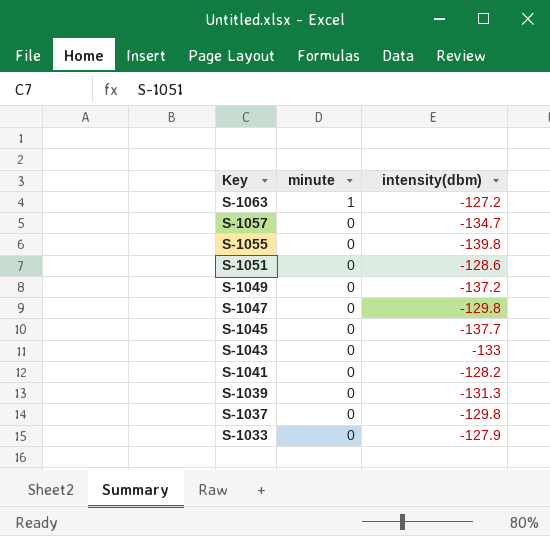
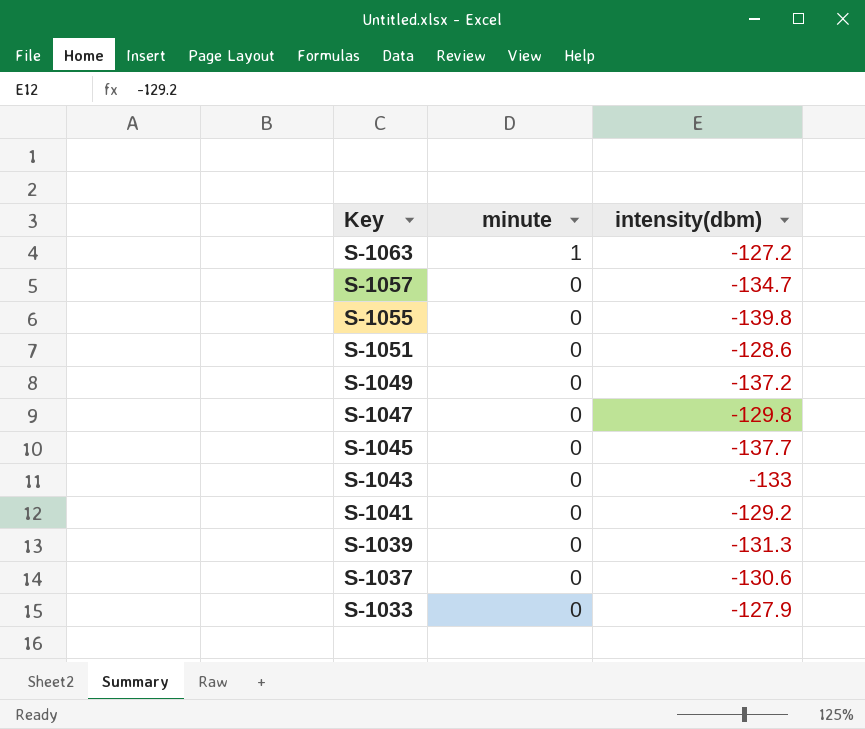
S-1041 | intensity(dbm): -128.2 -> -129.2
S-1037 | intensity(dbm): -129.8 -> -130.6

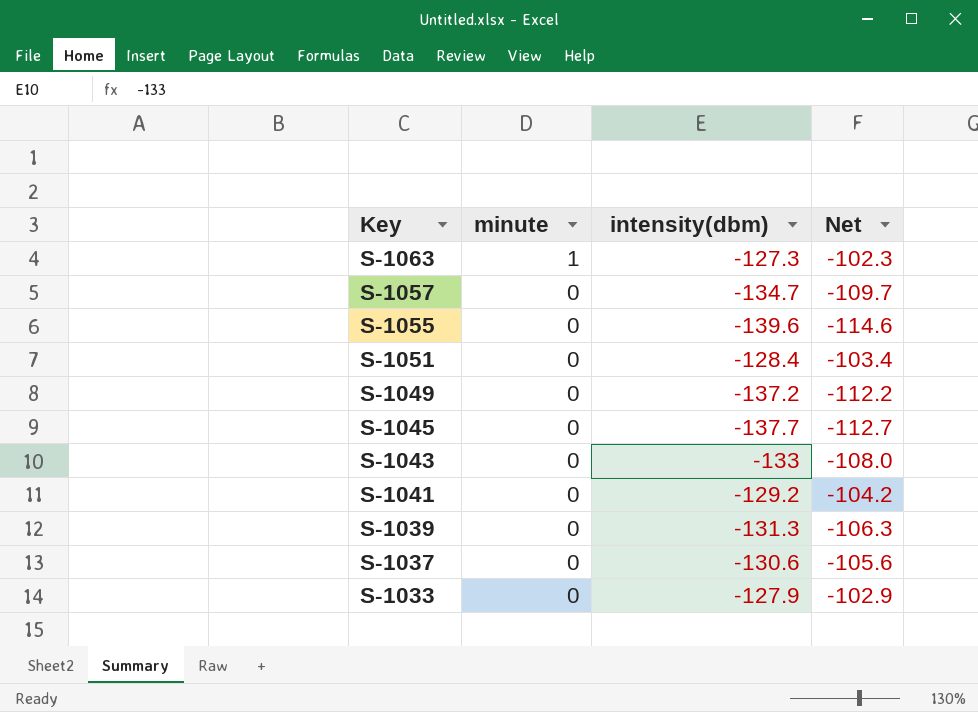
column Net | formula: none -> [intensity(dbm)] + 25
row S-1047: 0 | -129.8 -> none
S-1063 | intensity(dbm): -127.2 -> -127.3
S-1055 | intensity(dbm): -139.8 -> -139.6
S-1051 | intensity(dbm): -128.6 -> -128.4

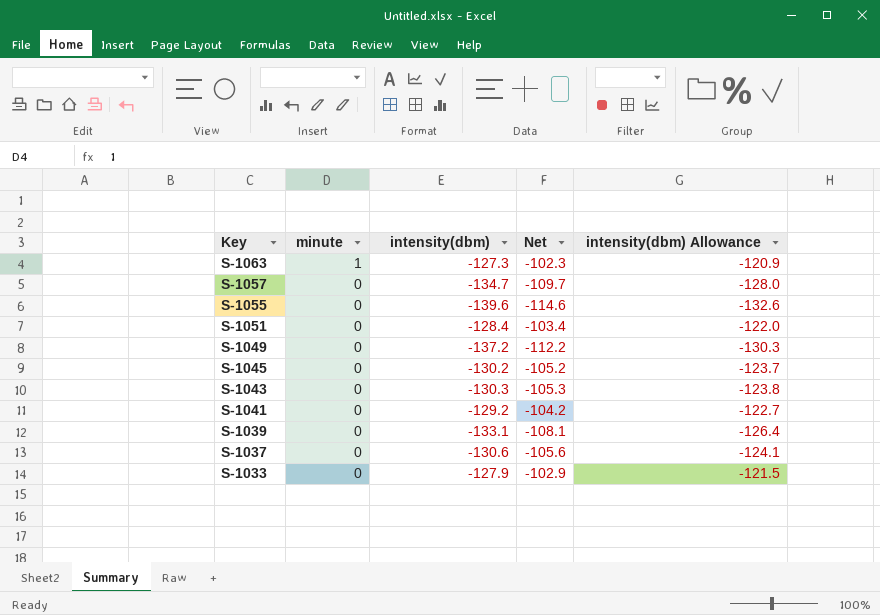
column intensity(dbm) Allowance | formula: none -> [intensity(dbm)] * 0.95
S-1045 | intensity(dbm): -137.7 -> -130.2
S-1045 | Net: -112.7 -> -105.2
S-1043 | intensity(dbm): -133 -> -130.3
S-1043 | Net: -108.0 -> -105.3
S-1039 | intensity(dbm): -131.3 -> -133.1
S-1039 | Net: -106.3 -> -108.1

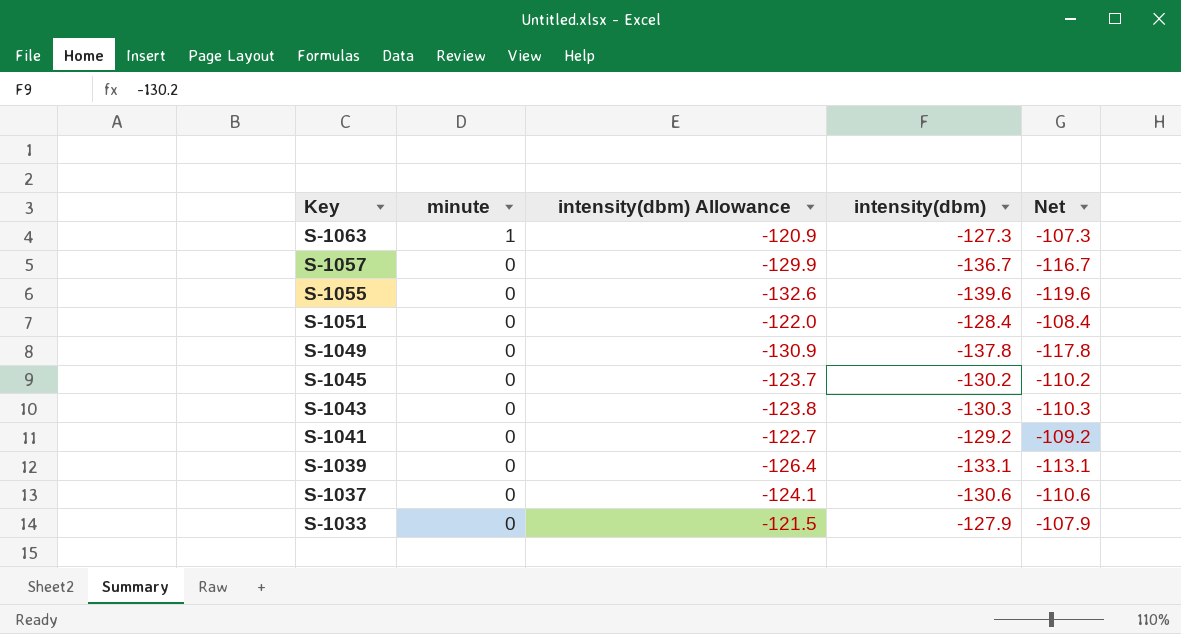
column intensity(dbm) Allowance | position: 5 -> 3
column Net | formula: [intensity(dbm)] + 25 -> [intensity(dbm)] + 20
S-1057 | intensity(dbm) Allowance: -128.0 -> -129.9
S-1057 | intensity(dbm): -134.7 -> -136.7
S-1049 | intensity(dbm) Allowance: -130.3 -> -130.9
S-1049 | intensity(dbm): -137.2 -> -137.8

